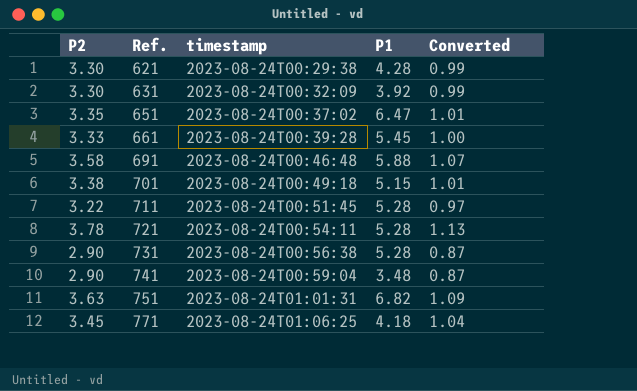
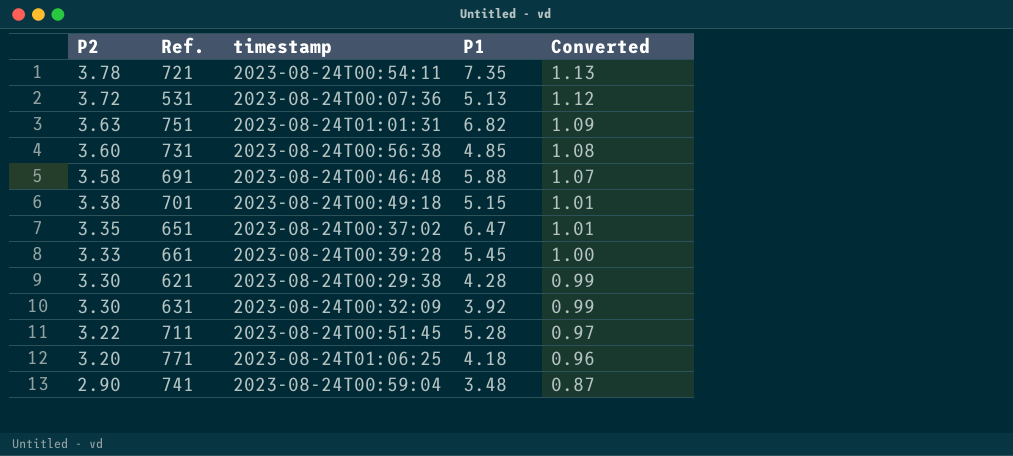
row order: Ref. ascending -> P2 descending
721 | P1: 5.28 -> 7.35
row 531: none -> 3.72 | 2023-08-24T00:07:36 | 5.13 | 1.12
731 | P2: 2.90 -> 3.60
731 | P1: 5.28 -> 4.85
731 | Converted: 0.87 -> 1.08
771 | P2: 3.45 -> 3.20
771 | Converted: 1.04 -> 0.96

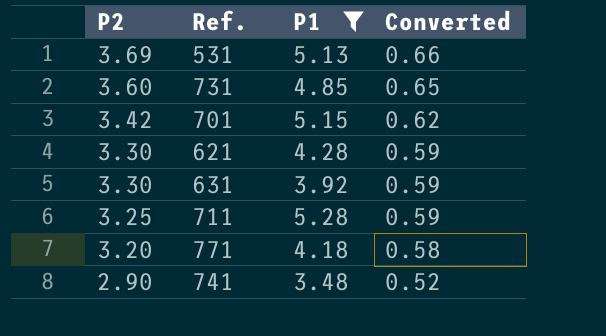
filter: none -> P1 <= 5.28
column timestamp | position: 3 -> none
column Converted | formula: [P2] * 0.3 -> [P2] * 0.18
531 | P2: 3.72 -> 3.69
701 | P2: 3.38 -> 3.42
711 | P2: 3.22 -> 3.25

